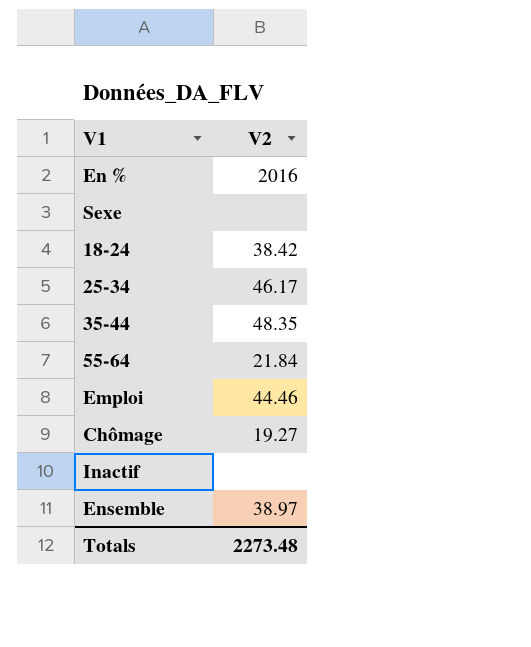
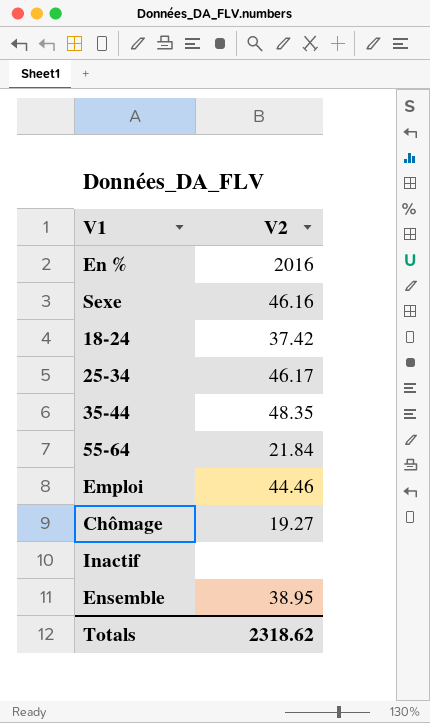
Sexe | V2: none -> 46.16
18-24 | V2: 38.42 -> 37.42
Ensemble | V2: 38.97 -> 38.95
Totals | V2: 2273.48 -> 2318.62

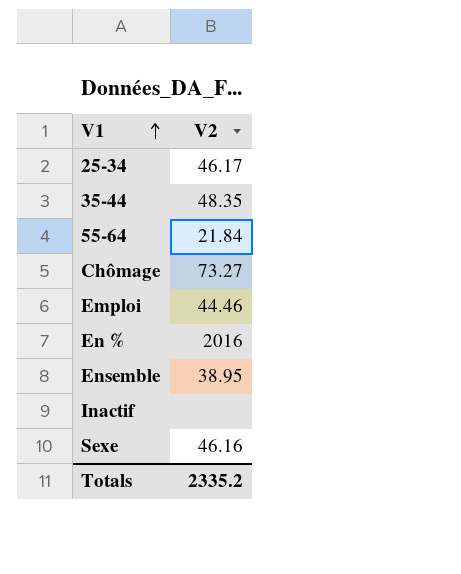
row order: none -> V1 ascending
row 18-24: 37.42 -> none
Chômage | V2: 19.27 -> 73.27
Totals | V2: 2318.62 -> 2335.2

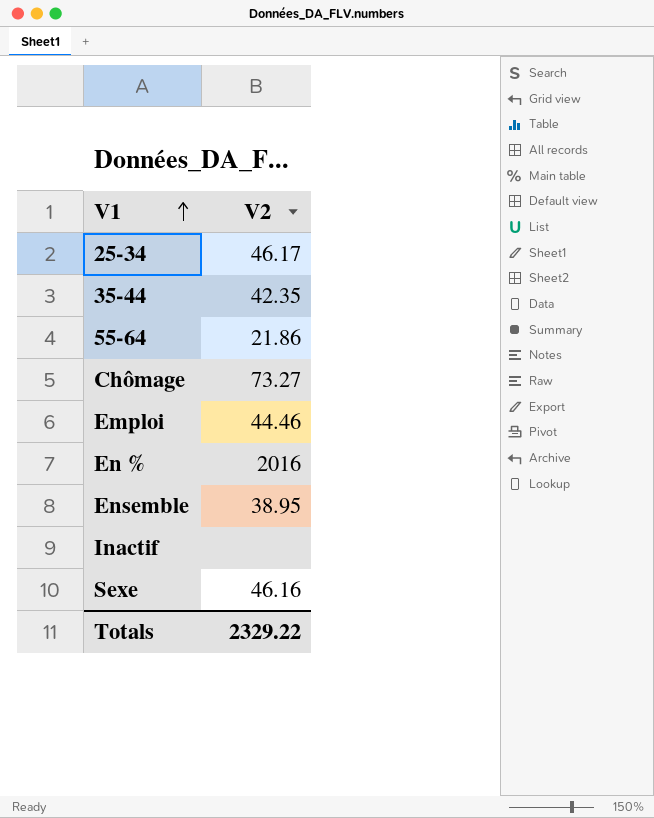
35-44 | V2: 48.35 -> 42.35
55-64 | V2: 21.84 -> 21.86
Totals | V2: 2335.2 -> 2329.22

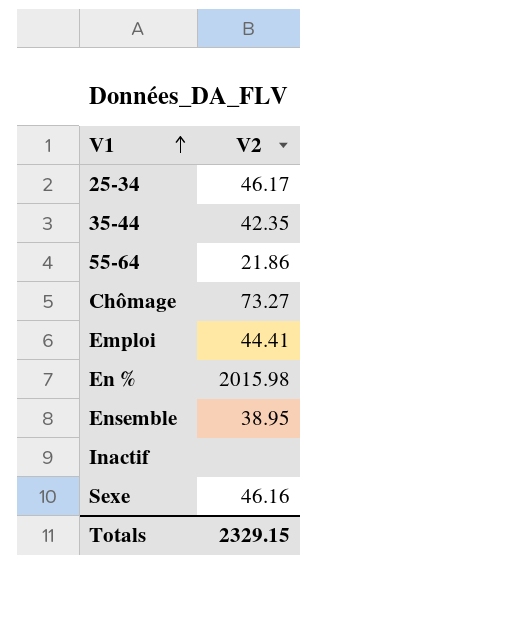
Emploi | V2: 44.46 -> 44.41
En % | V2: 2016 -> 2015.98
Totals | V2: 2329.22 -> 2329.15

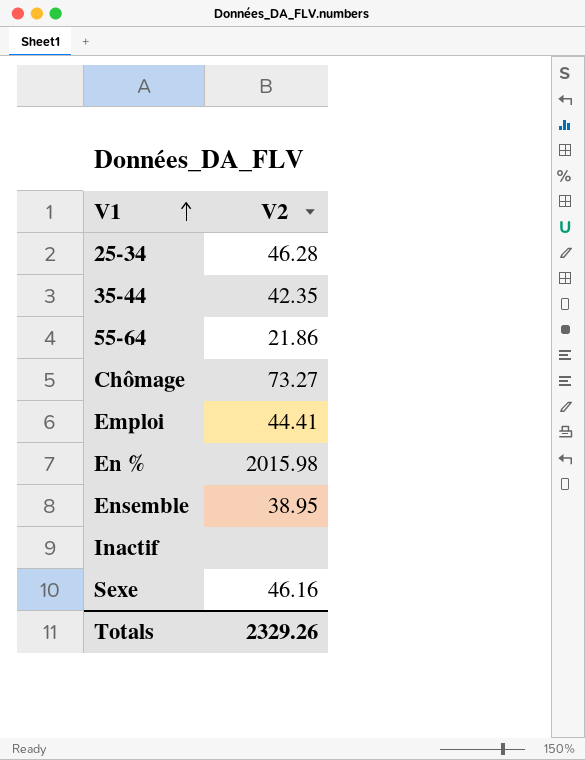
25-34 | V2: 46.17 -> 46.28
Totals | V2: 2329.15 -> 2329.26

